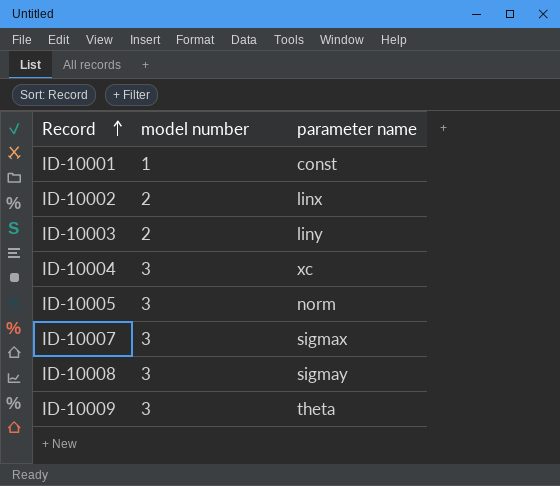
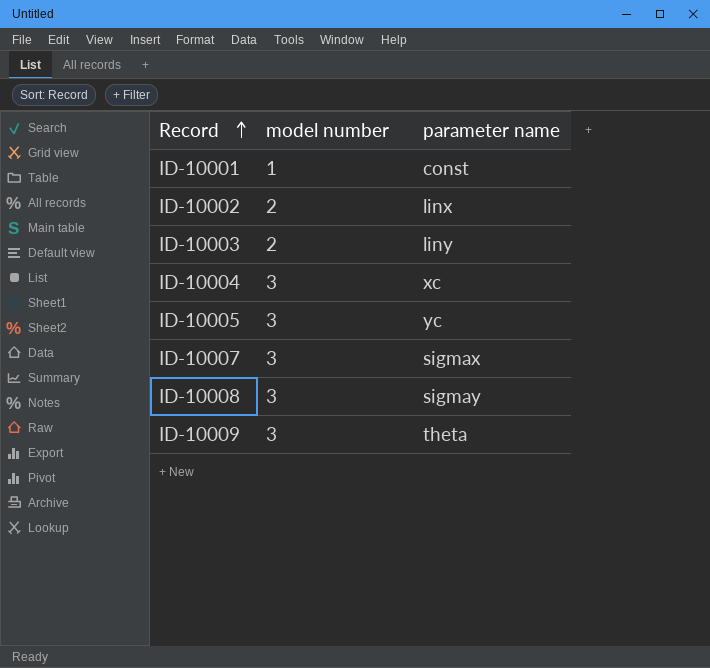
ID-10005 | parameter name: norm -> yc

